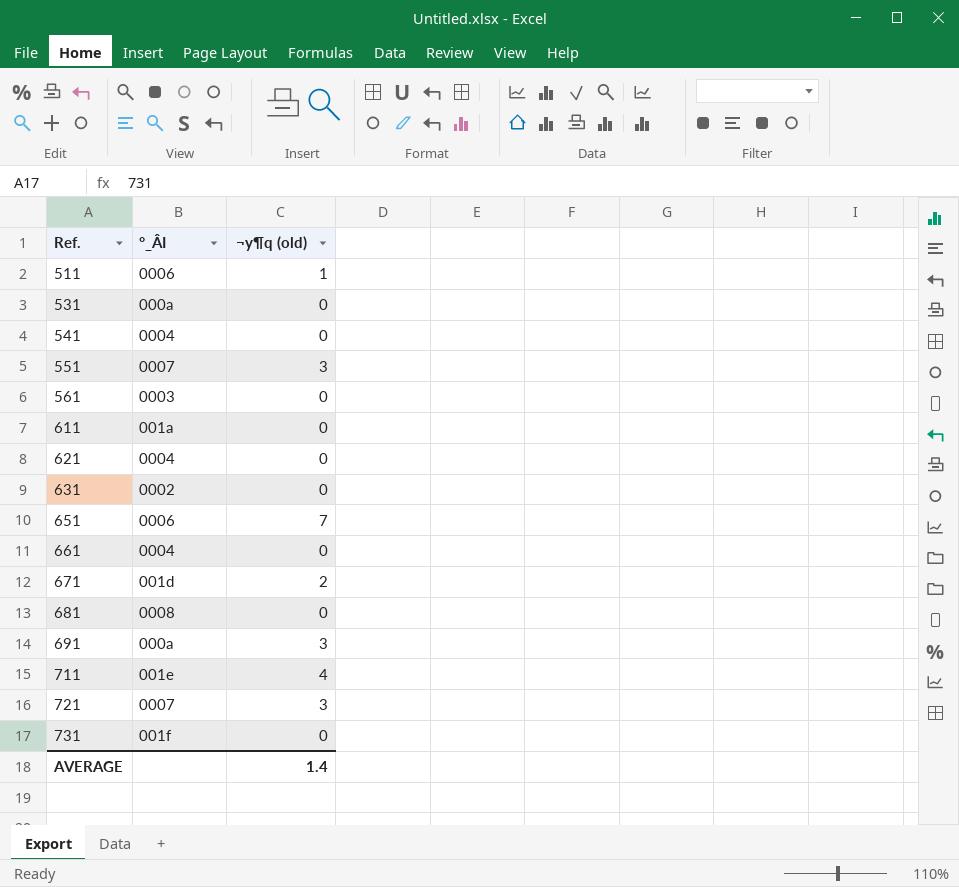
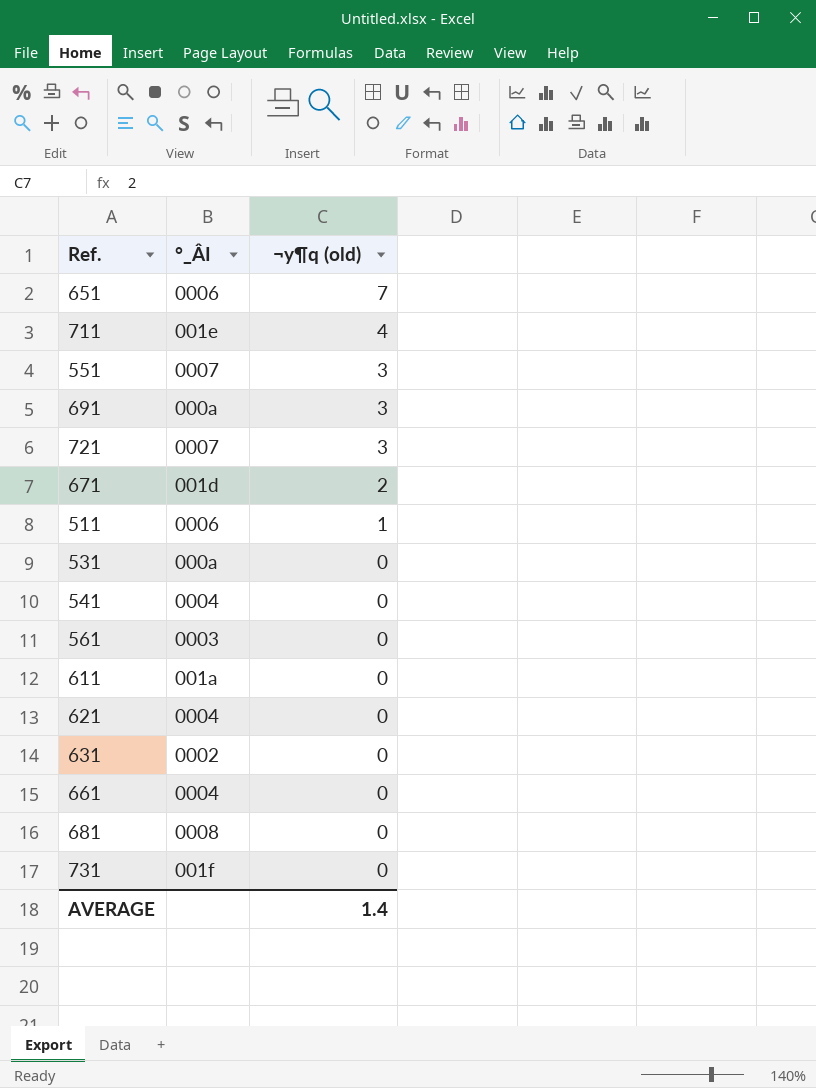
row order: Ref. ascending -> ¬y¶q (old) descending

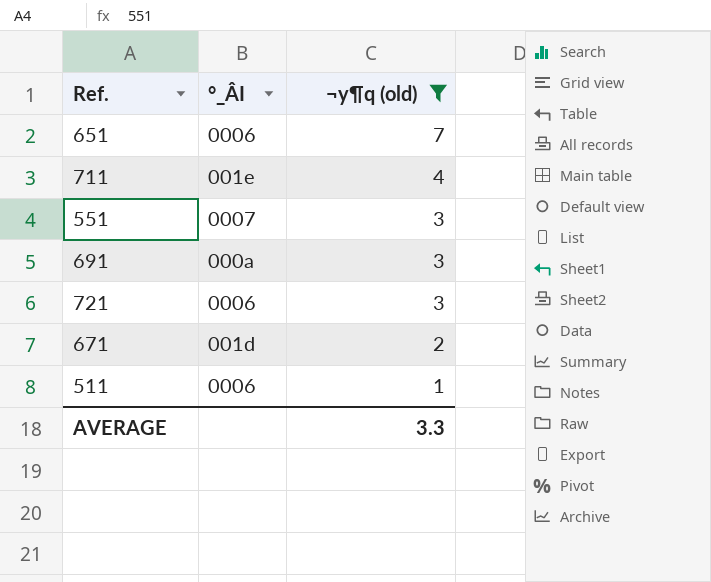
filter: none -> ¬y¶q (old) != 0
721 | °_ÂI: 0007 -> 0006
AVERAGE | ¬y¶q (old): 1.4 -> 3.3

